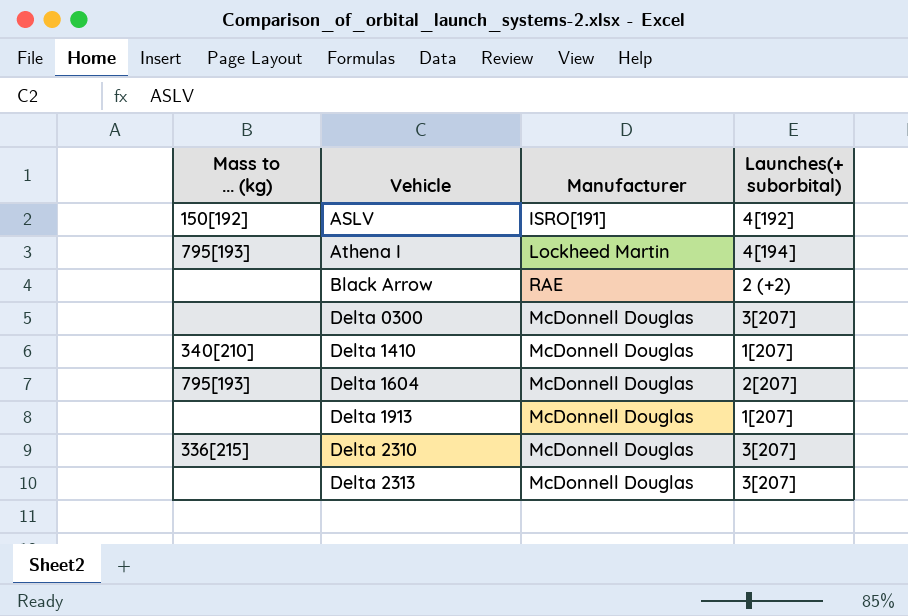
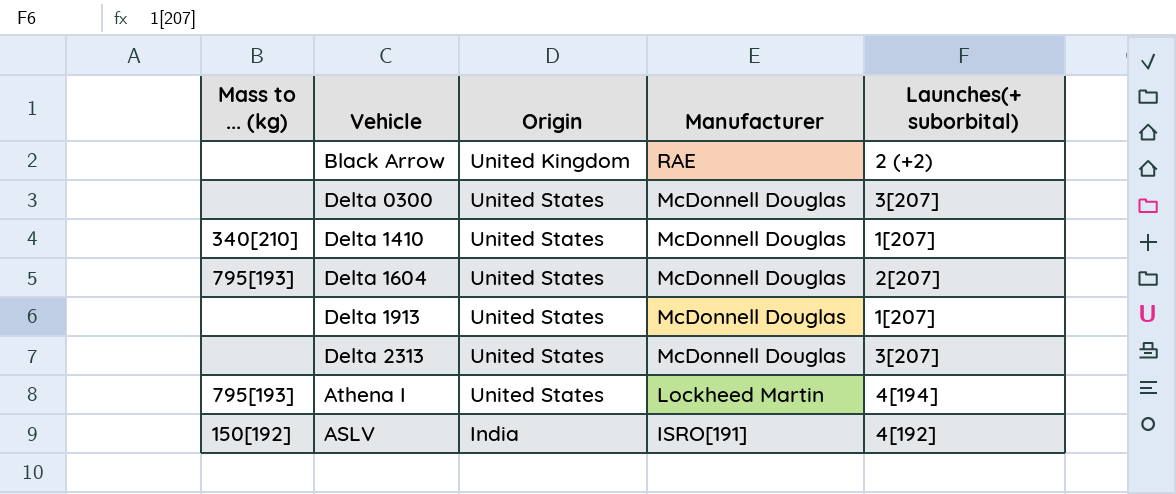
row order: Vehicle ascending -> Manufacturer descending
column Origin | position: none -> 3
row Delta 2310: 336[215] | McDonnell Douglas | 3[207] -> none

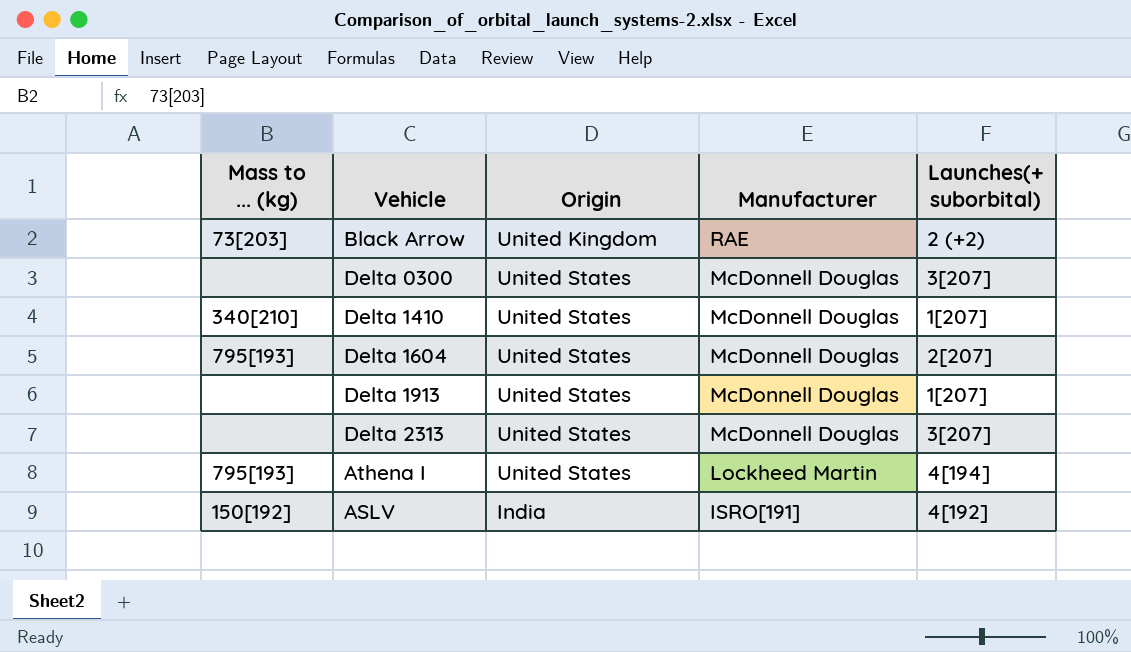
Black Arrow | Mass to ... (kg): none -> 73[203]

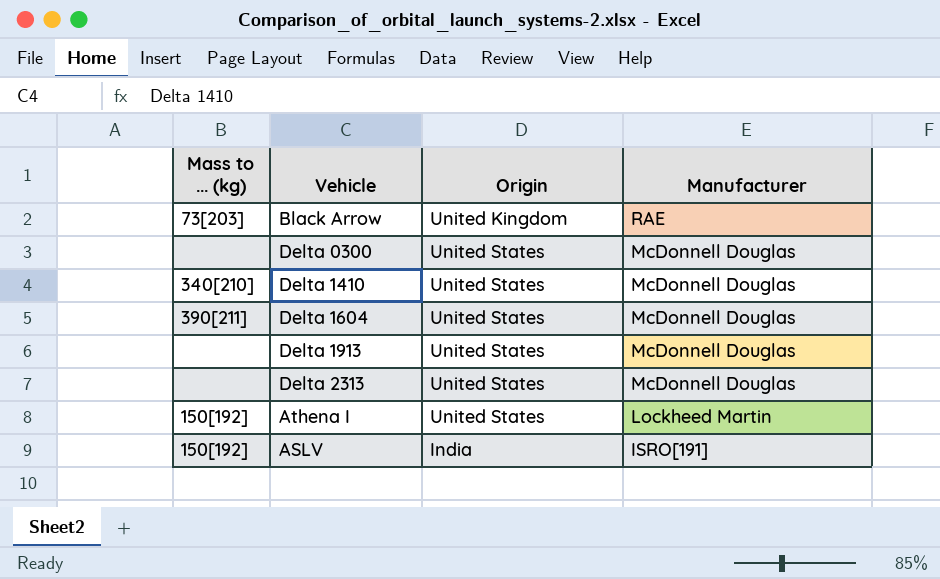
column Launches(+ suborbital) | position: 5 -> none
Delta 1604 | Mass to ... (kg): 795[193] -> 390[211]
Athena I | Mass to ... (kg): 795[193] -> 150[192]

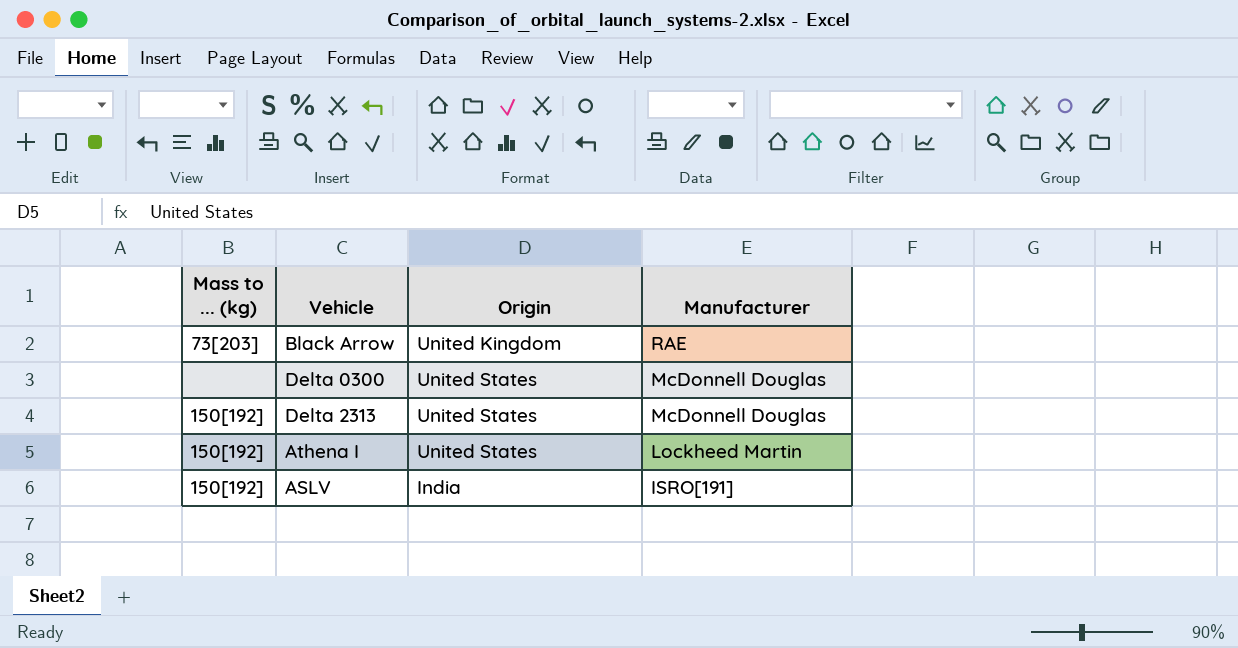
row Delta 1410: 340[210] | United States | McDonnell Douglas -> none
row Delta 1604: 390[211] | United States | McDonnell Douglas -> none
row Delta 1913: none | United States | McDonnell Douglas -> none
Delta 2313 | Mass to ... (kg): none -> 150[192]

